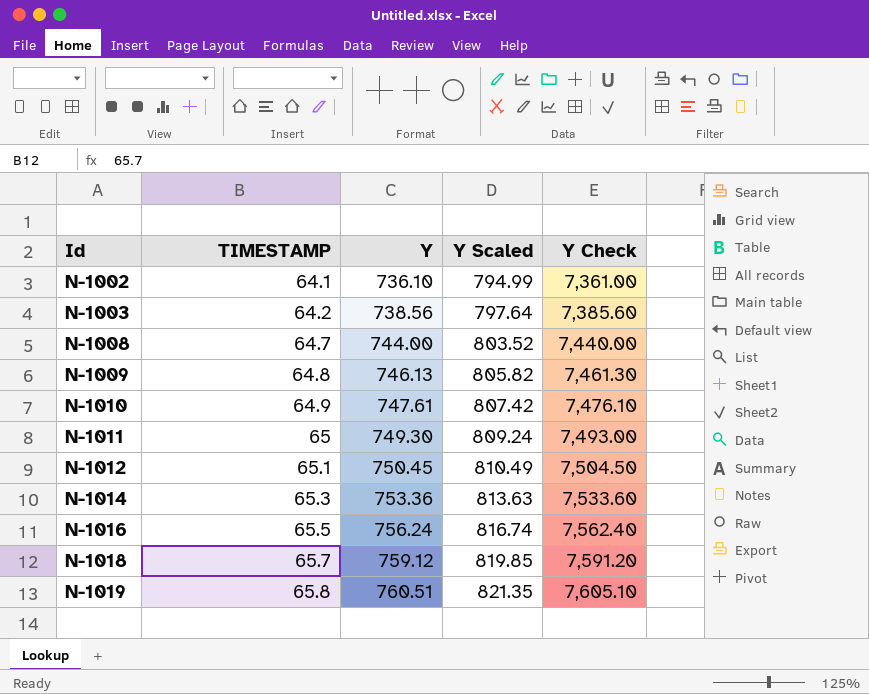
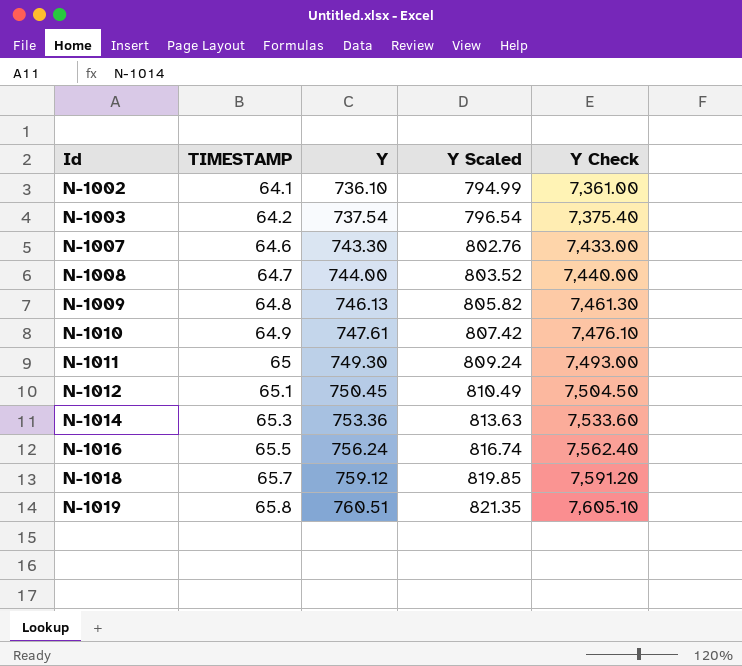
N-1003 | Y: 738.56 -> 737.54
N-1003 | Y Scaled: 797.64 -> 796.54
N-1003 | Y Check: 7,385.60 -> 7,375.40
row N-1007: none -> 64.6 | 743.30 | 802.76 | 7,433.00

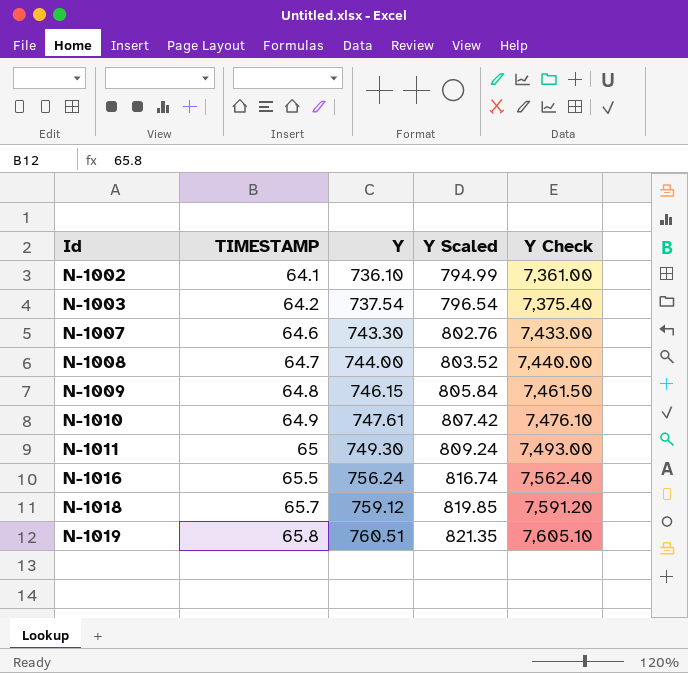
row N-1012: 65.1 | 750.45 | 810.49 | 7,504.50 -> none
row N-1014: 65.3 | 753.36 | 813.63 | 7,533.60 -> none
N-1009 | Y: 746.13 -> 746.15
N-1009 | Y Scaled: 805.82 -> 805.84
N-1009 | Y Check: 7,461.30 -> 7,461.50

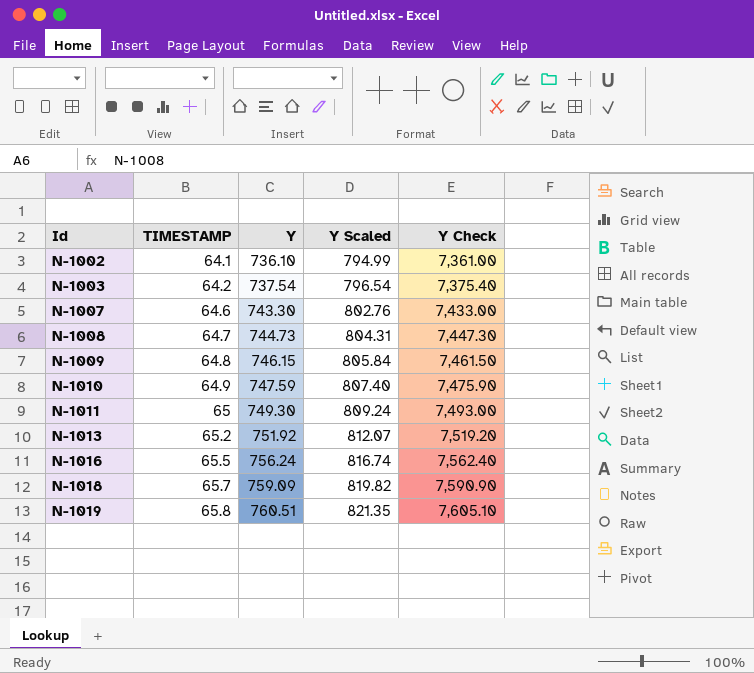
N-1008 | Y: 744.00 -> 744.73
N-1008 | Y Scaled: 803.52 -> 804.31
N-1008 | Y Check: 7,440.00 -> 7,447.30
N-1010 | Y: 747.61 -> 747.59
N-1010 | Y Scaled: 807.42 -> 807.40
N-1010 | Y Check: 7,476.10 -> 7,475.90
row N-1013: none -> 65.2 | 751.92 | 812.07 | 7,519.20
N-1018 | Y: 759.12 -> 759.09
N-1018 | Y Scaled: 819.85 -> 819.82
N-1018 | Y Check: 7,591.20 -> 7,590.90

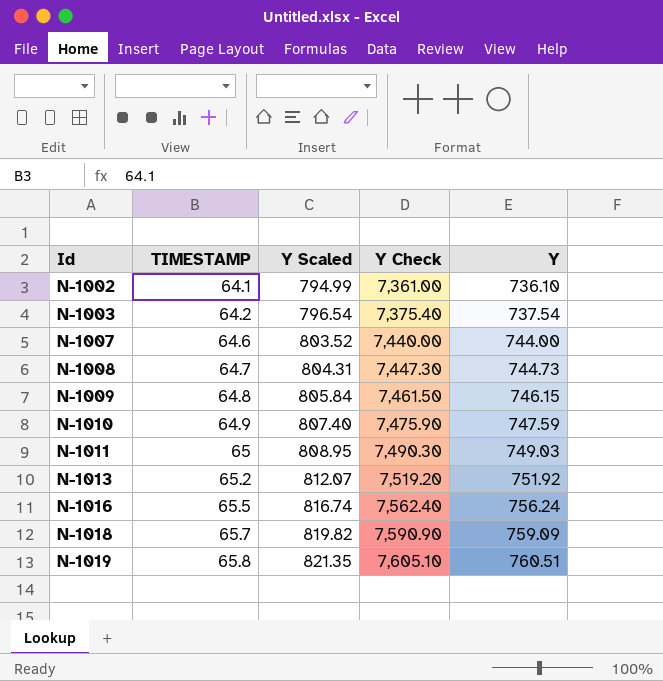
column Y | position: 3 -> 5
N-1007 | Y Scaled: 802.76 -> 803.52
N-1007 | Y Check: 7,433.00 -> 7,440.00
N-1007 | Y: 743.30 -> 744.00
N-1011 | Y Scaled: 809.24 -> 808.95
N-1011 | Y Check: 7,493.00 -> 7,490.30
N-1011 | Y: 749.30 -> 749.03

